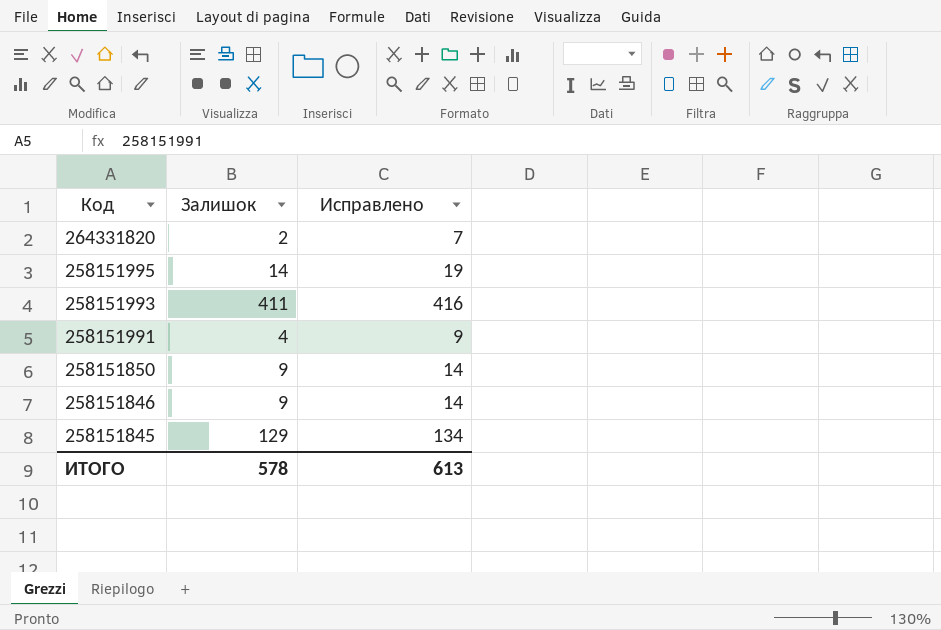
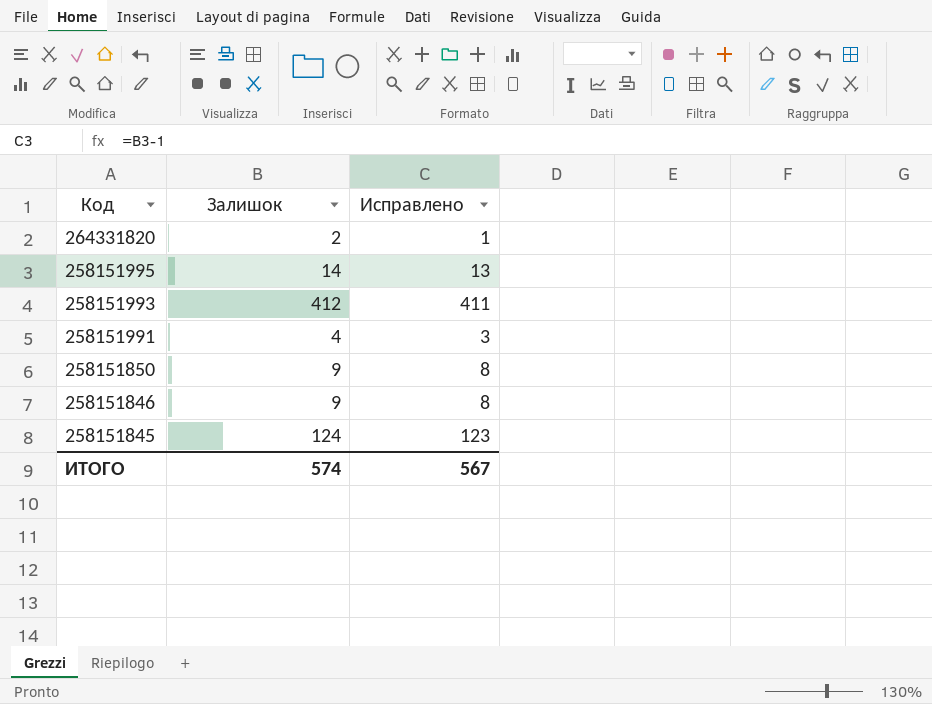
column Исправлено | formula: [Залишок] + 5 -> [Залишок] - 1
258151993 | Залишок: 411 -> 412
258151845 | Залишок: 129 -> 124
ИТОГО | Залишок: 578 -> 574
ИТОГО | Исправлено: 613 -> 567

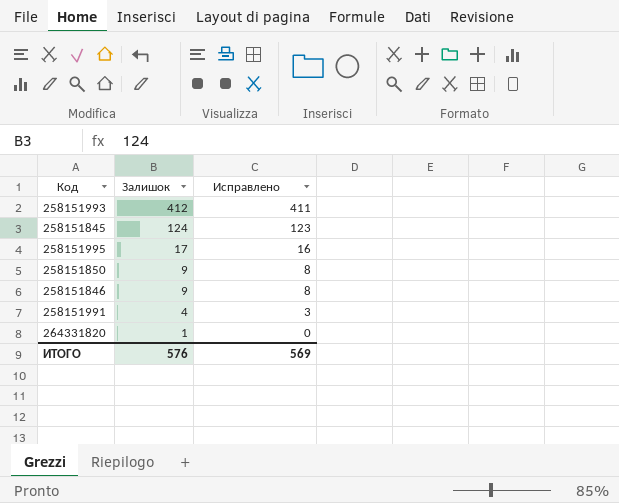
row order: Код descending -> Залишок descending
258151995 | Залишок: 14 -> 17
258151995 | Исправлено: 13 -> 16
264331820 | Залишок: 2 -> 1
264331820 | Исправлено: 1 -> 0
ИТОГО | Залишок: 574 -> 576
ИТОГО | Исправлено: 567 -> 569

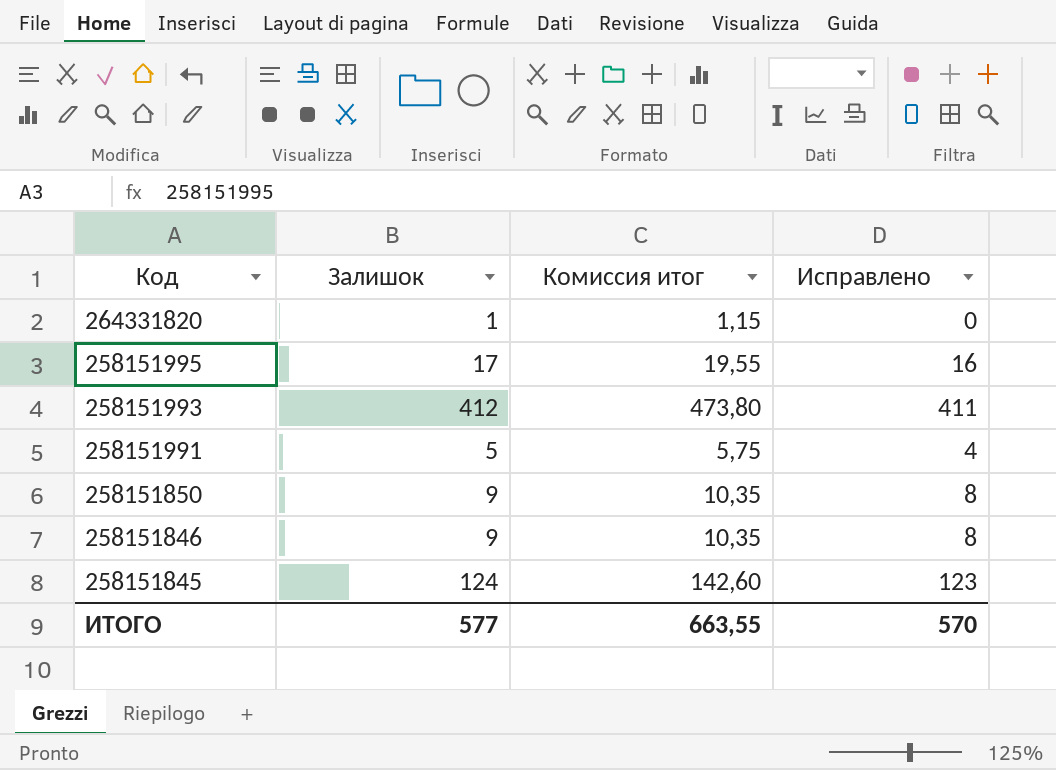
row order: Залишок descending -> Код descending
column Комиссия итог | formula: none -> [Залишок] * 1,15
258151991 | Залишок: 4 -> 5
258151991 | Исправлено: 3 -> 4
ИТОГО | Залишок: 576 -> 577
ИТОГО | Исправлено: 569 -> 570

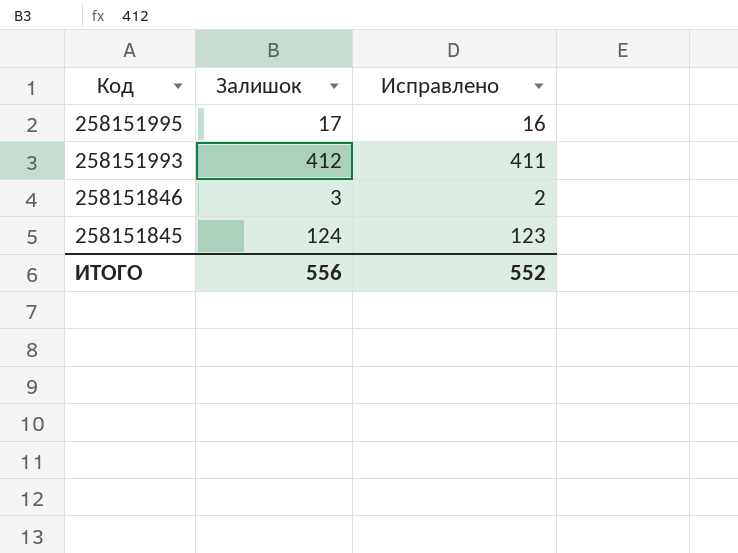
column Комиссия итог | formula: [Залишок] * 1,15 -> none
row 264331820: 1 | 1,15 | 0 -> none
row 258151991: 5 | 5,75 | 4 -> none
row 258151850: 9 | 10,35 | 8 -> none
258151846 | Залишок: 9 -> 3
258151846 | Исправлено: 8 -> 2
ИТОГО | Залишок: 577 -> 556
ИТОГО | Исправлено: 570 -> 552

